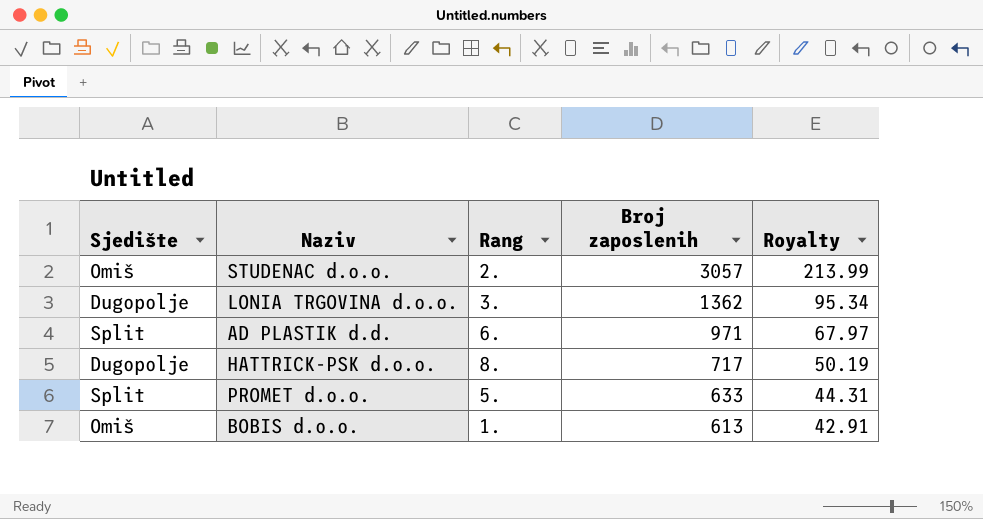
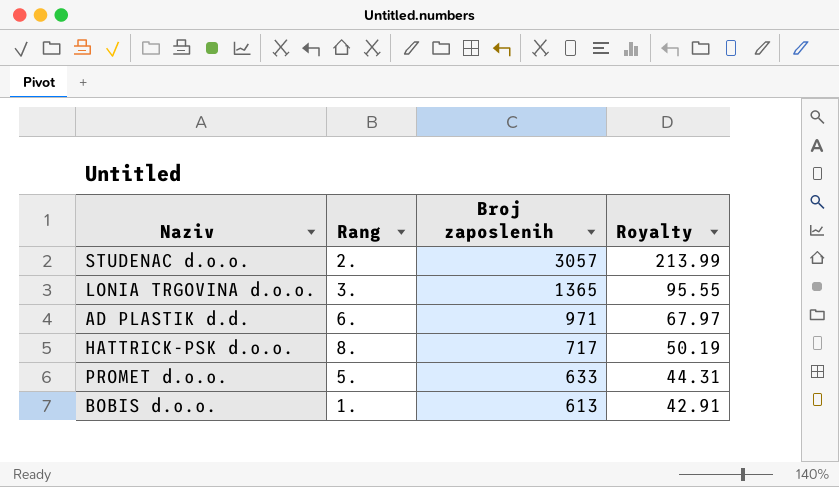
column Sjedište | position: 1 -> none
LONIA TRGOVINA d.o.o. | Broj zaposlenih: 1362 -> 1365
LONIA TRGOVINA d.o.o. | Royalty: 95.34 -> 95.55

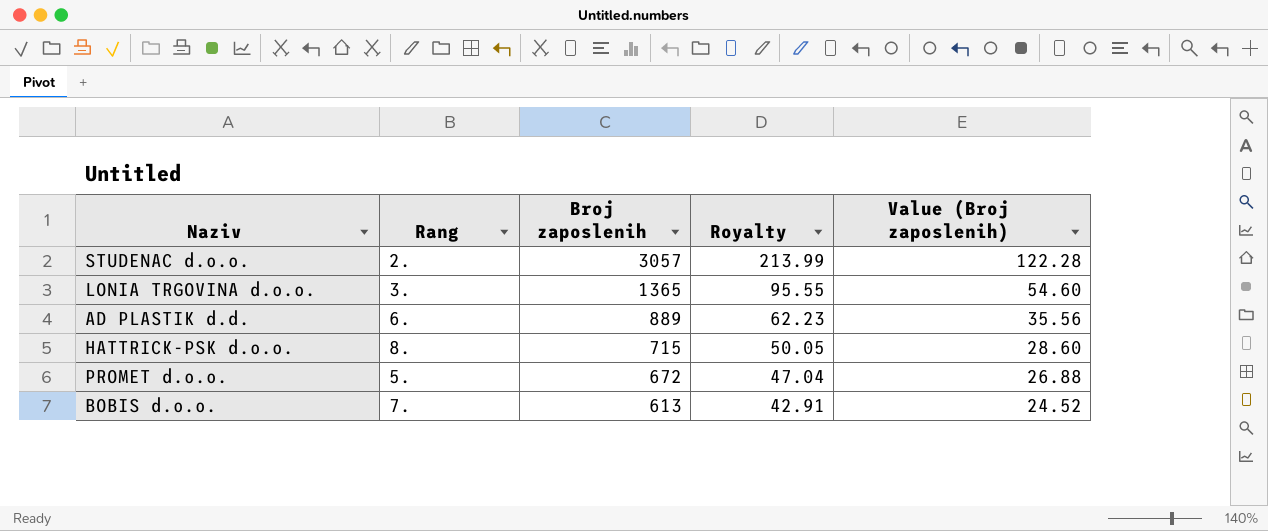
column Value (Broj zaposlenih) | formula: none -> [Broj zaposlenih] * 0.04
AD PLASTIK d.d. | Broj zaposlenih: 971 -> 889
AD PLASTIK d.d. | Royalty: 67.97 -> 62.23
HATTRICK-PSK d.o.o. | Broj zaposlenih: 717 -> 715
HATTRICK-PSK d.o.o. | Royalty: 50.19 -> 50.05
PROMET d.o.o. | Broj zaposlenih: 633 -> 672
PROMET d.o.o. | Royalty: 44.31 -> 47.04
BOBIS d.o.o. | Rang: 1. -> 7.

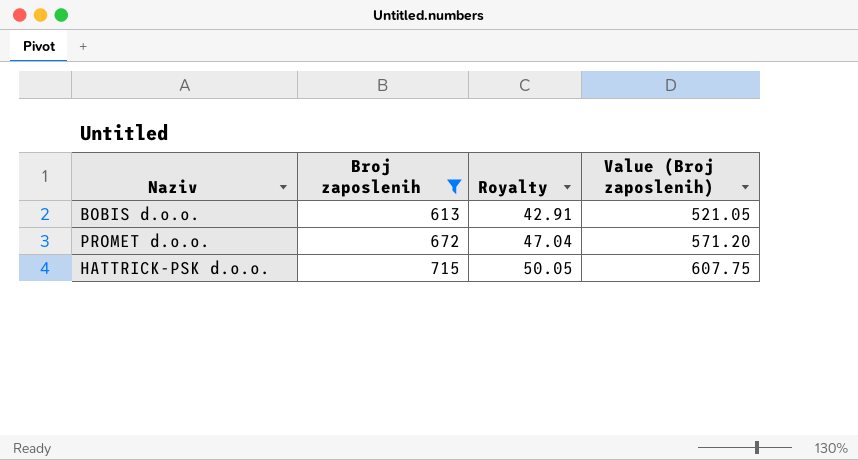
filter: none -> Broj zaposlenih <= 715
row order: Broj zaposlenih descending -> Broj zaposlenih ascending
column Rang | position: 2 -> none
column Value (Broj zaposlenih) | formula: [Broj zaposlenih] * 0.04 -> [Broj zaposlenih] * 0.85

